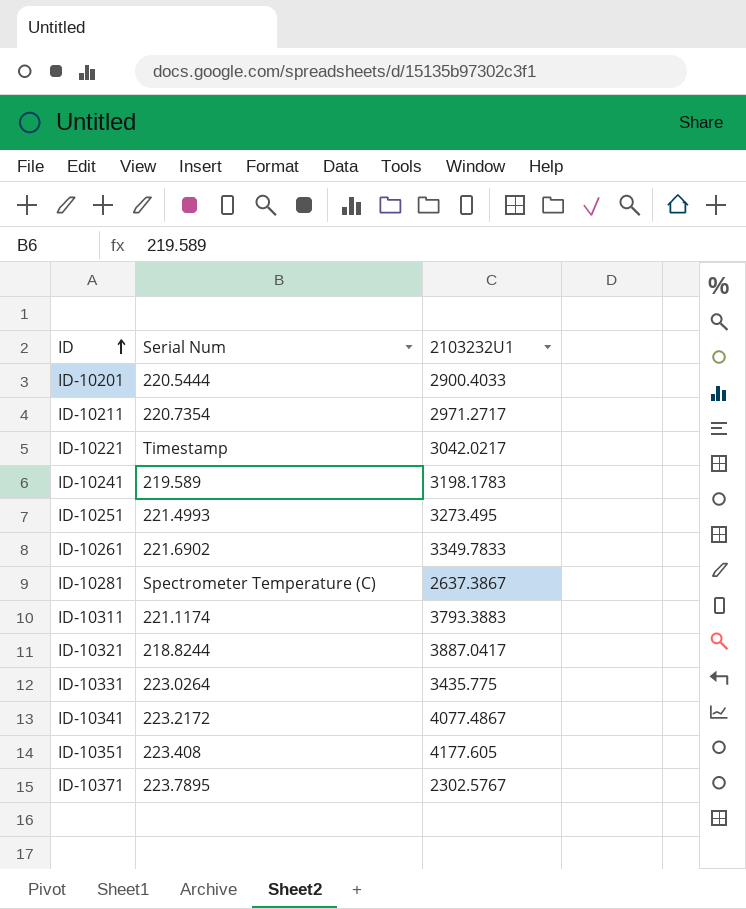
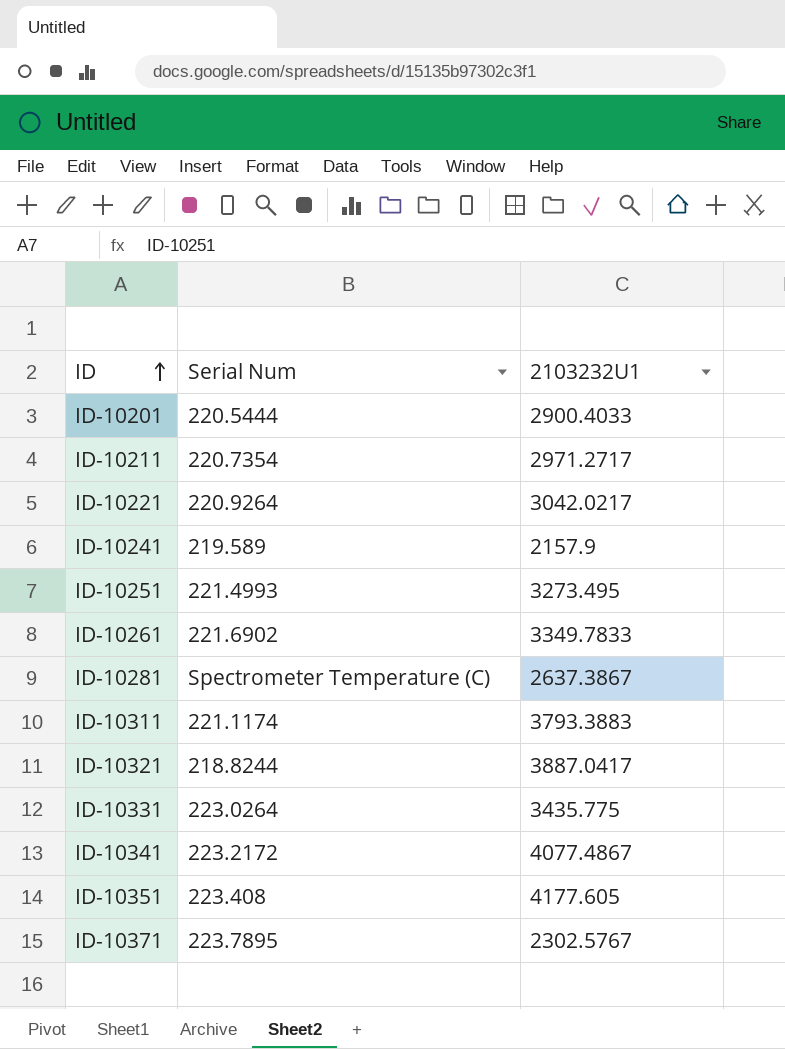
ID-10221 | Serial Num: Timestamp -> 220.9264
ID-10241 | 2103232U1: 3198.1783 -> 2157.9

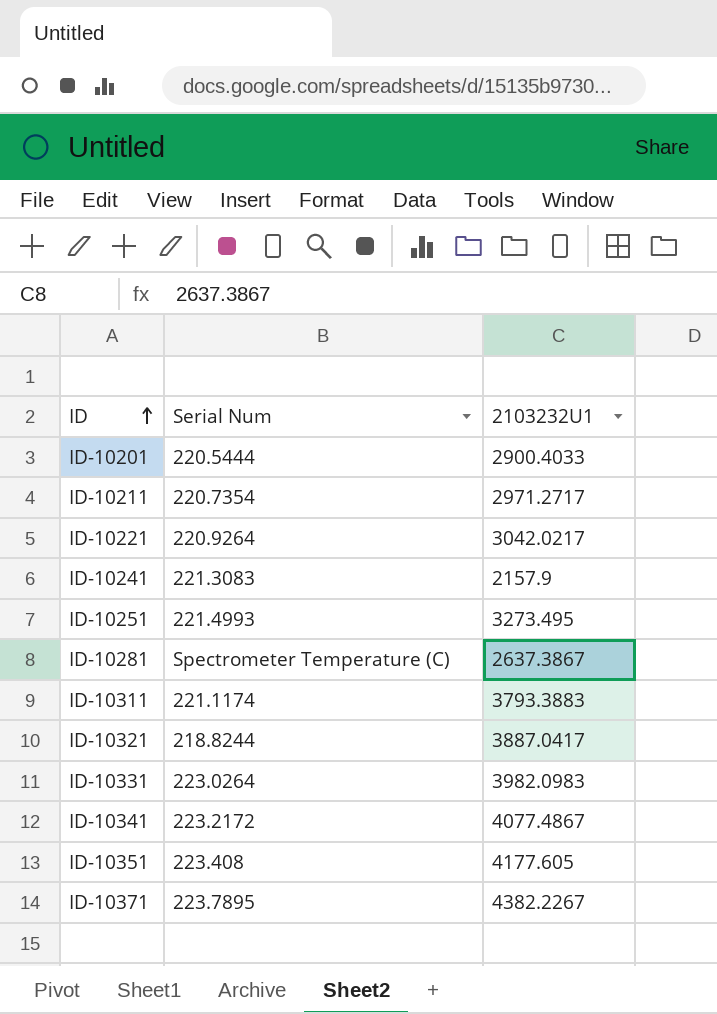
row ID-10261: 221.6902 | 3349.7833 -> none
ID-10241 | Serial Num: 219.589 -> 221.3083
ID-10331 | 2103232U1: 3435.775 -> 3982.0983
ID-10371 | 2103232U1: 2302.5767 -> 4382.2267

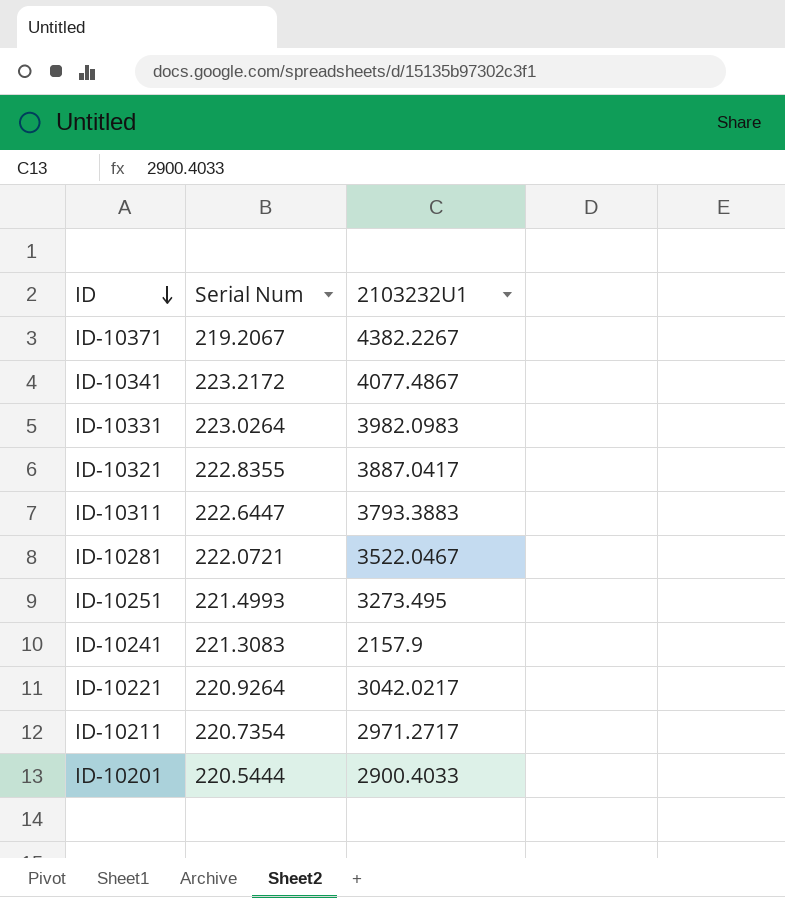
row order: ID ascending -> ID descending
row ID-10351: 223.408 | 4177.605 -> none
ID-10371 | Serial Num: 223.7895 -> 219.2067
ID-10321 | Serial Num: 218.8244 -> 222.8355
ID-10311 | Serial Num: 221.1174 -> 222.6447
ID-10281 | Serial Num: Spectrometer Temperature (C) -> 222.0721
ID-10281 | 2103232U1: 2637.3867 -> 3522.0467

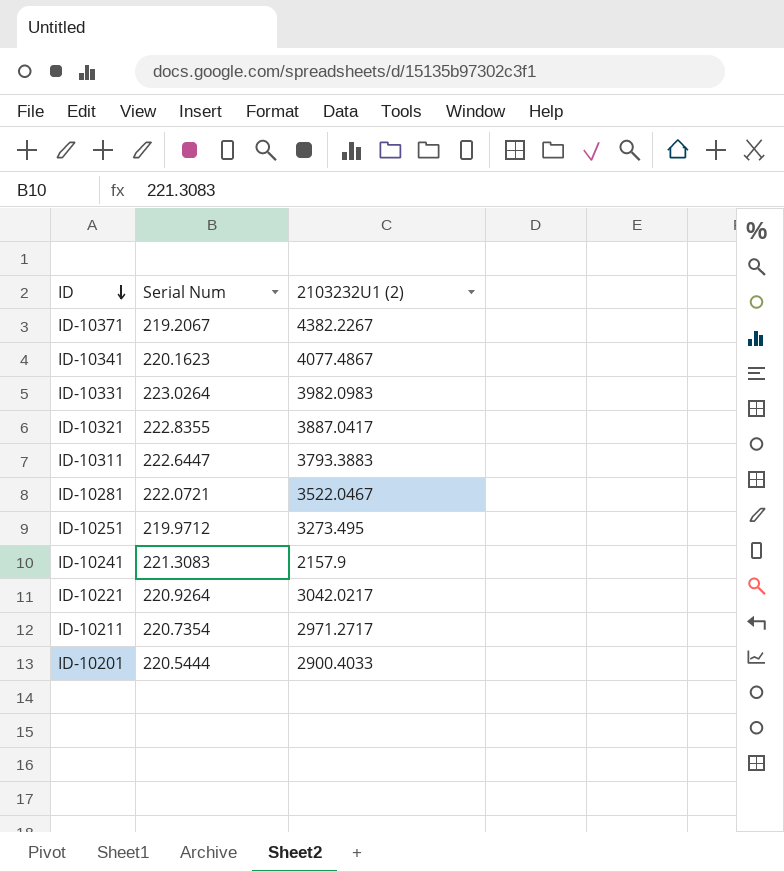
column name: 2103232U1 -> 2103232U1 (2)
ID-10341 | Serial Num: 223.2172 -> 220.1623
ID-10251 | Serial Num: 221.4993 -> 219.9712

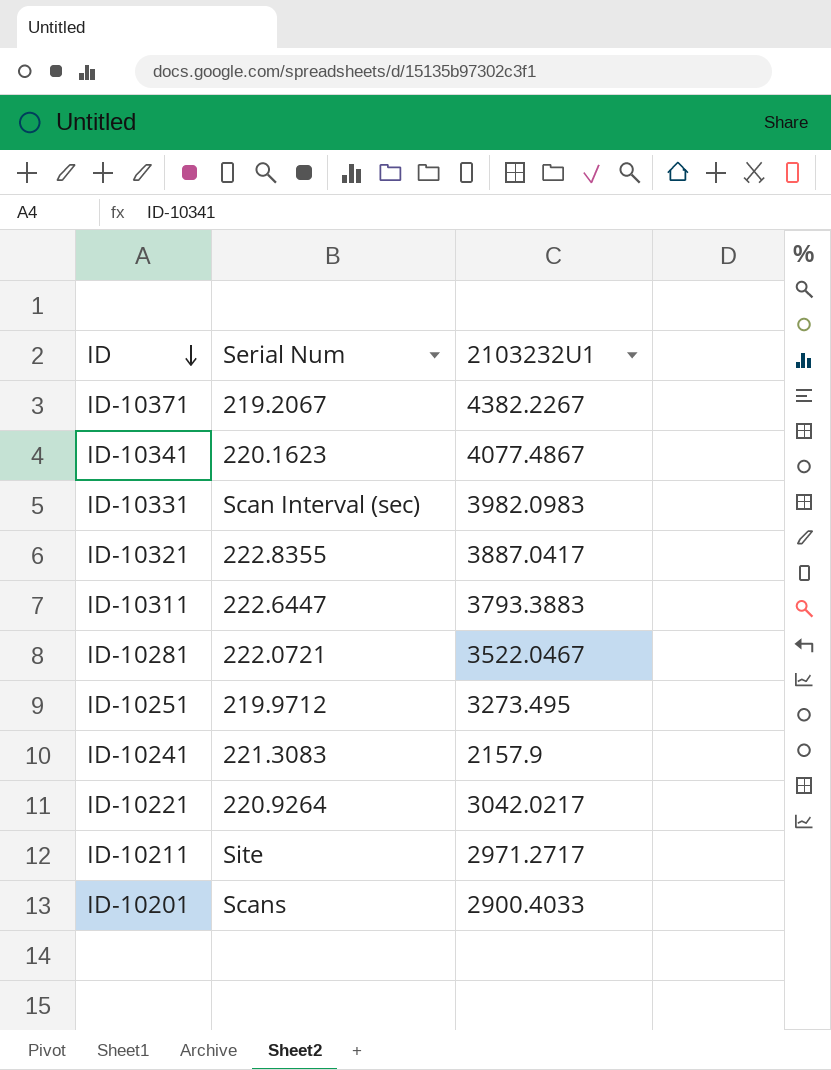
column name: 2103232U1 (2) -> 2103232U1
ID-10331 | Serial Num: 223.0264 -> Scan Interval (sec)
ID-10211 | Serial Num: 220.7354 -> Site
ID-10201 | Serial Num: 220.5444 -> Scans

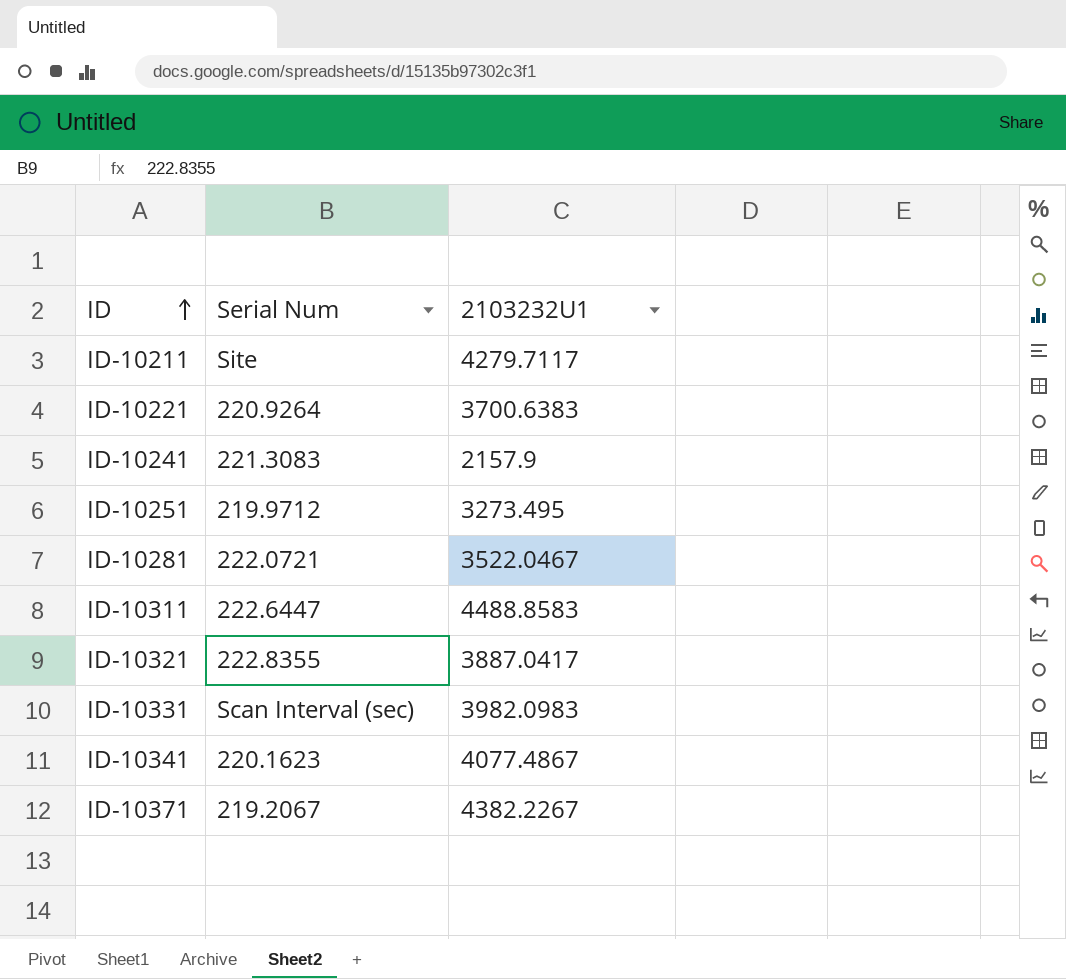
row order: ID descending -> ID ascending
row ID-10201: Scans | 2900.4033 -> none
ID-10211 | 2103232U1: 2971.2717 -> 4279.7117
ID-10221 | 2103232U1: 3042.0217 -> 3700.6383
ID-10311 | 2103232U1: 3793.3883 -> 4488.8583

